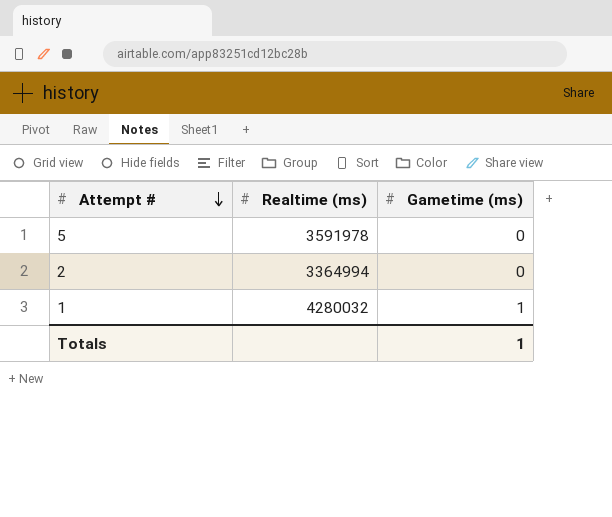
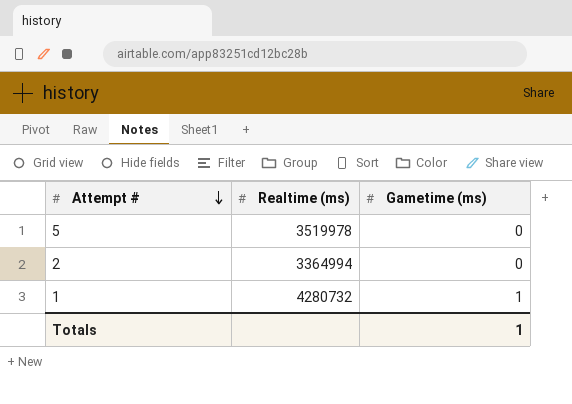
5 | Realtime (ms): 3591978 -> 3519978
1 | Realtime (ms): 4280032 -> 4280732

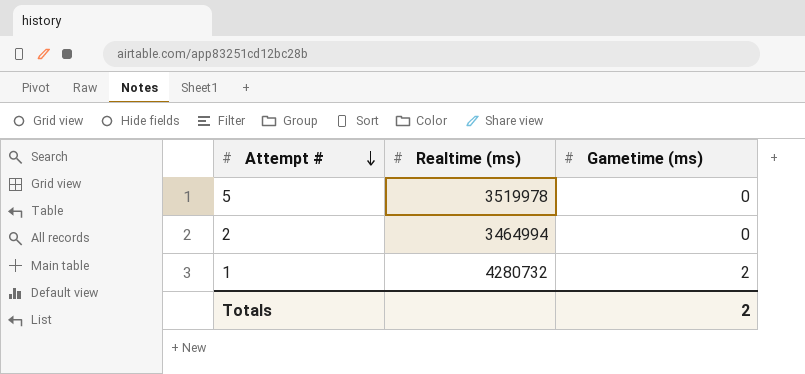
2 | Realtime (ms): 3364994 -> 3464994
1 | Gametime (ms): 1 -> 2
Totals | Gametime (ms): 1 -> 2

